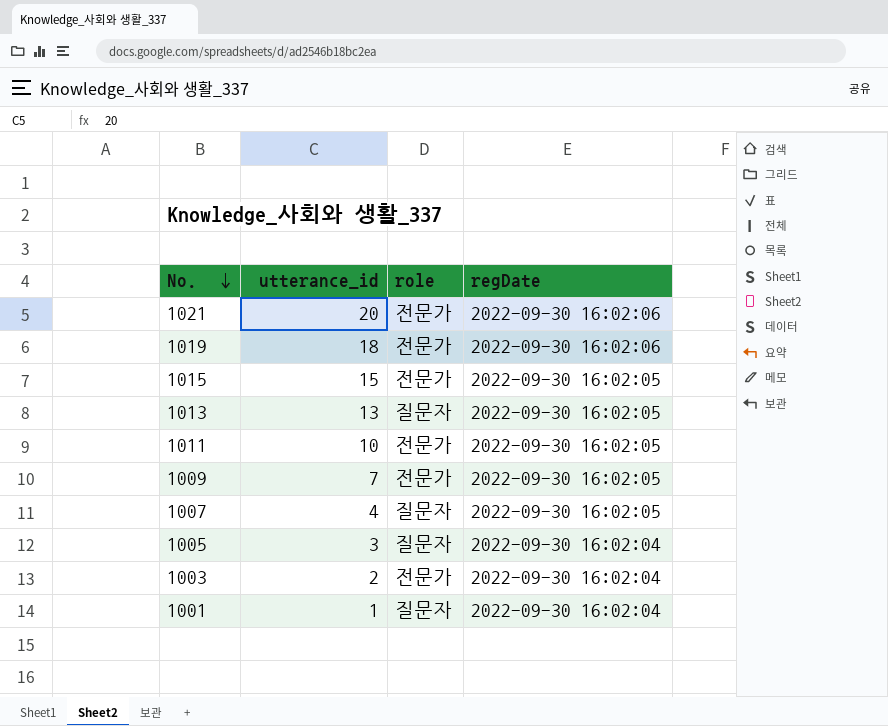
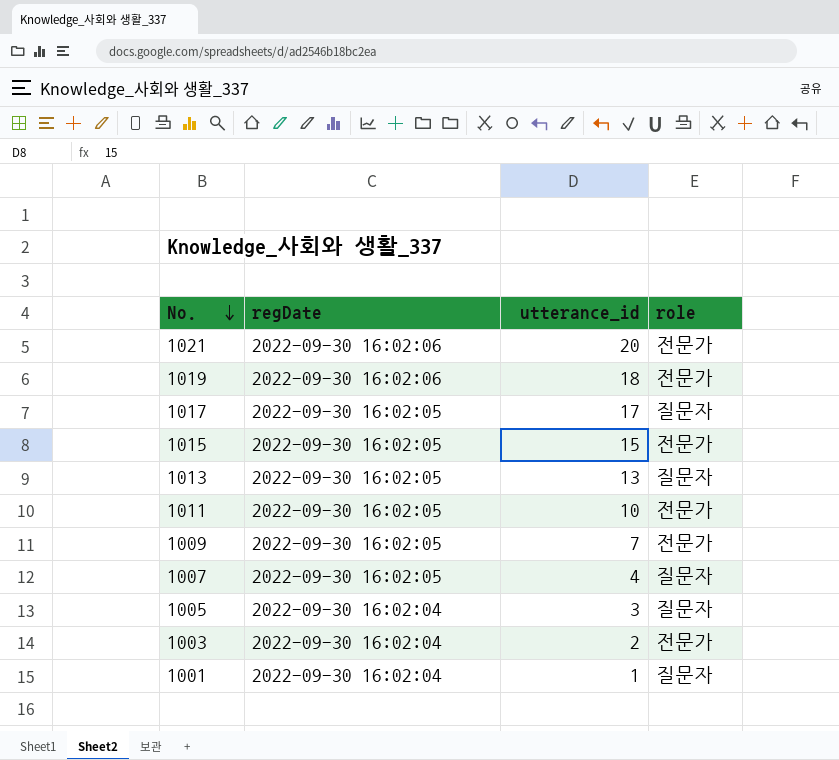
column regDate | position: 4 -> 2
row 1017: none -> 2022-09-30 16:02:05 | 17 | 질문자

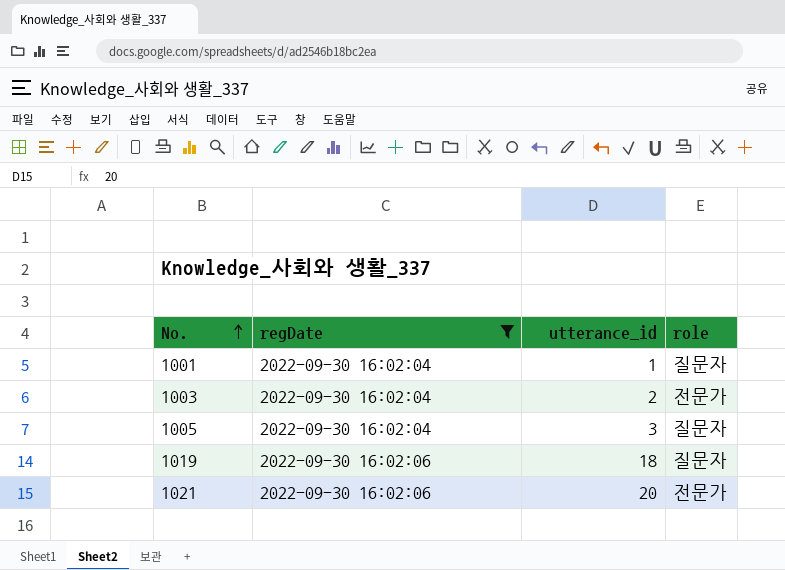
filter: none -> regDate != 2022-09-30 16:02:05
row order: No. descending -> No. ascending
1019 | role: 전문가 -> 질문자

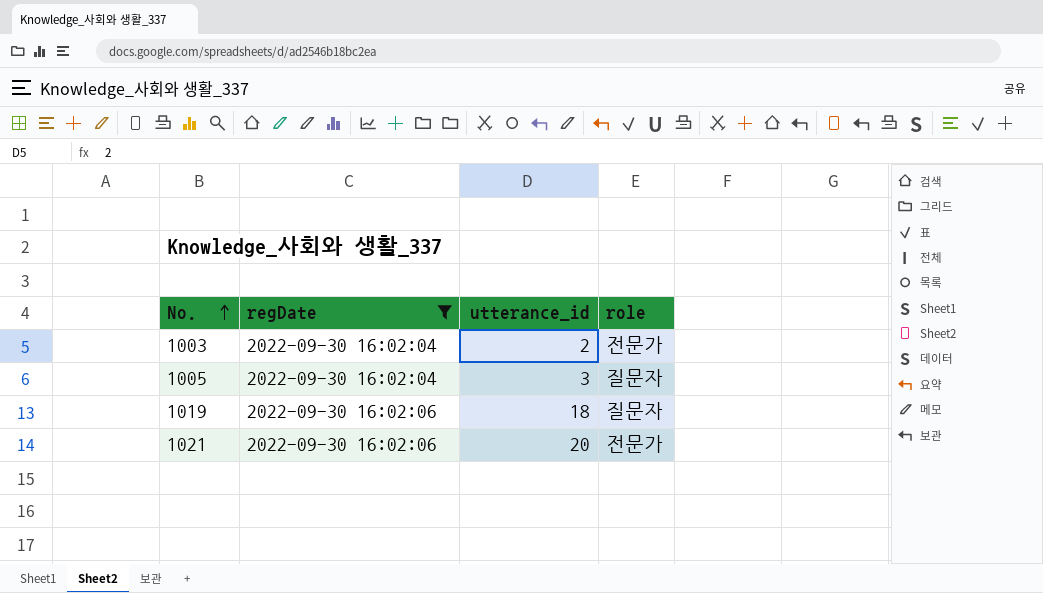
row 1001: 2022-09-30 16:02:04 | 1 | 질문자 -> none

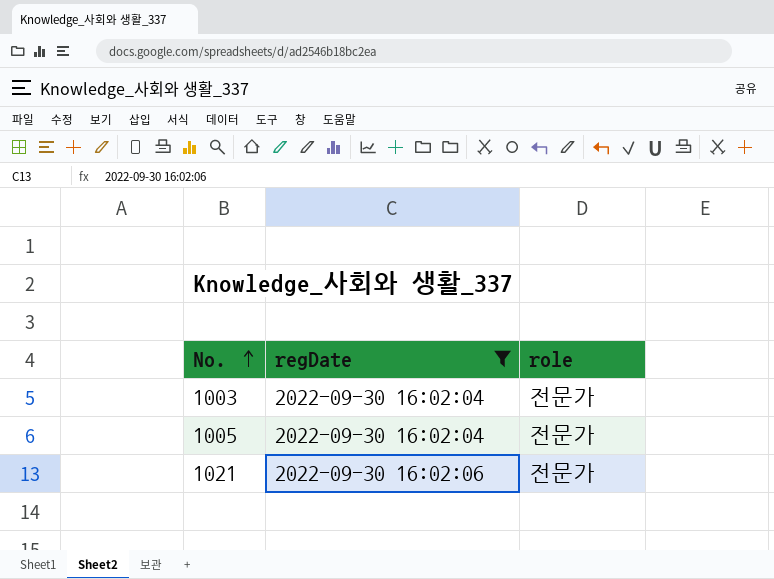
column utterance_id | position: 3 -> none
row 1019: 2022-09-30 16:02:06 | 18 | 질문자 -> none
1005 | role: 질문자 -> 전문가

